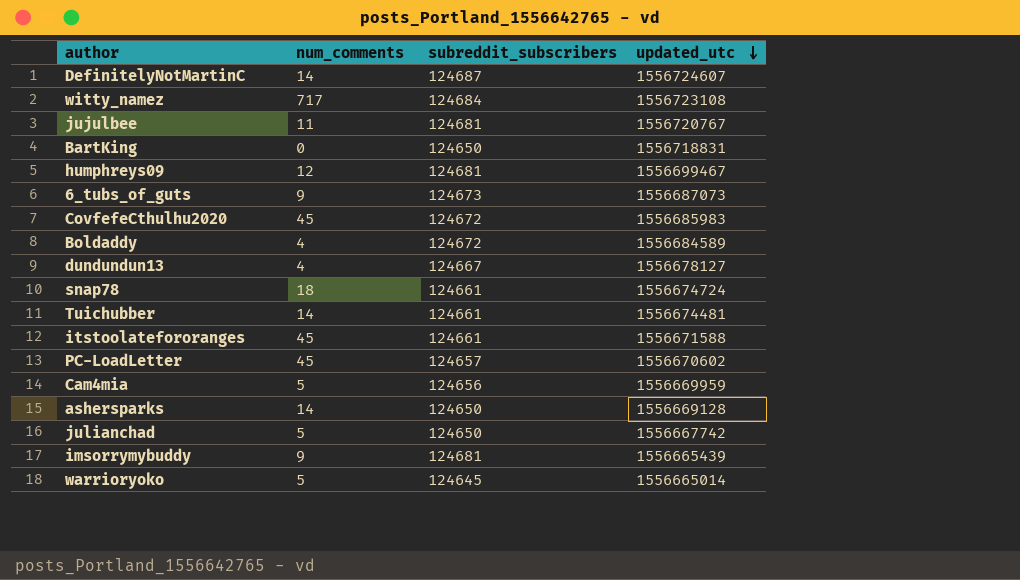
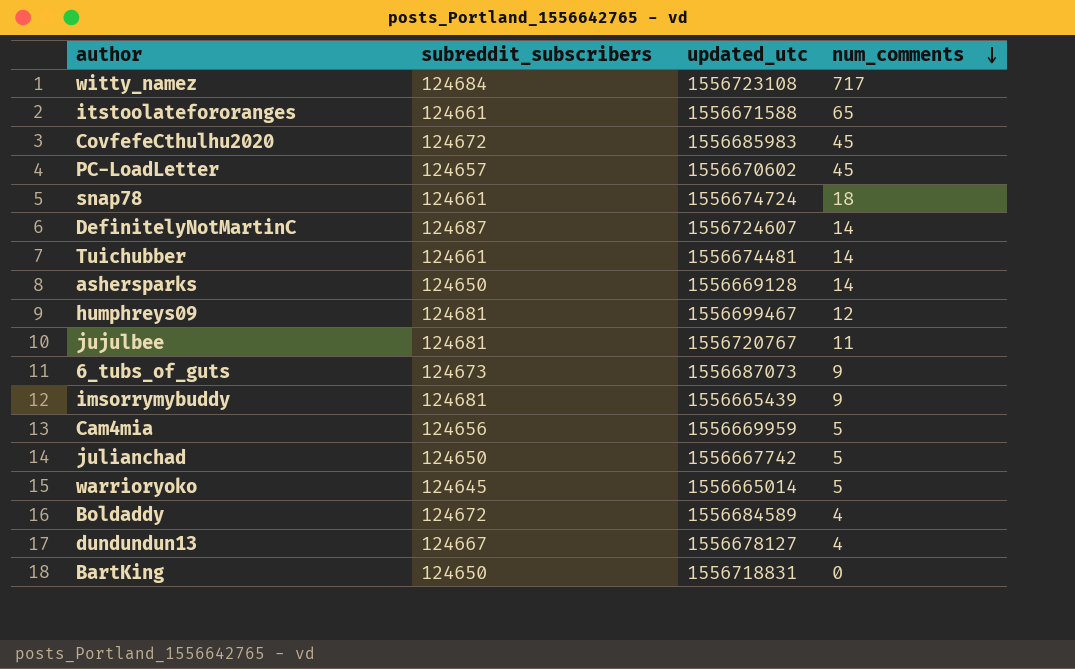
row order: updated_utc descending -> num_comments descending
column num_comments | position: 2 -> 4
itstoolatefororanges | num_comments: 45 -> 65

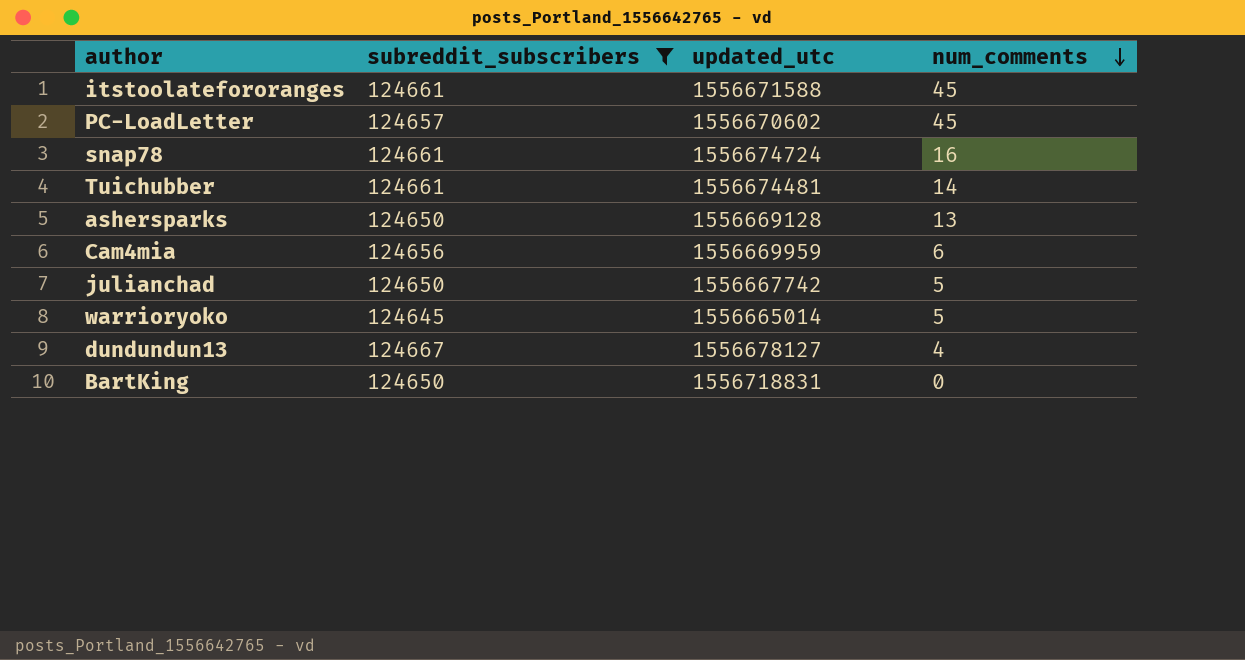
filter: none -> subreddit_subscribers <= 124667
itstoolatefororanges | num_comments: 65 -> 45
snap78 | num_comments: 18 -> 16
ashersparks | num_comments: 14 -> 13
Cam4mia | num_comments: 5 -> 6

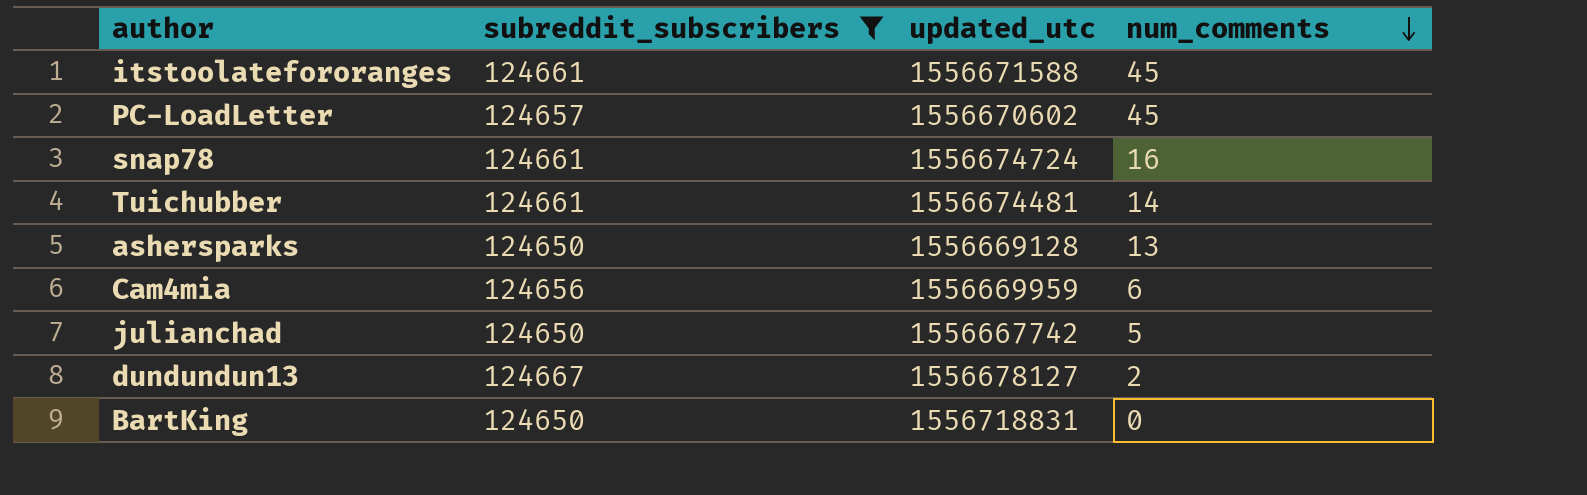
row warrioryoko: 124645 | 1556665014 | 5 -> none
dundundun13 | num_comments: 4 -> 2

